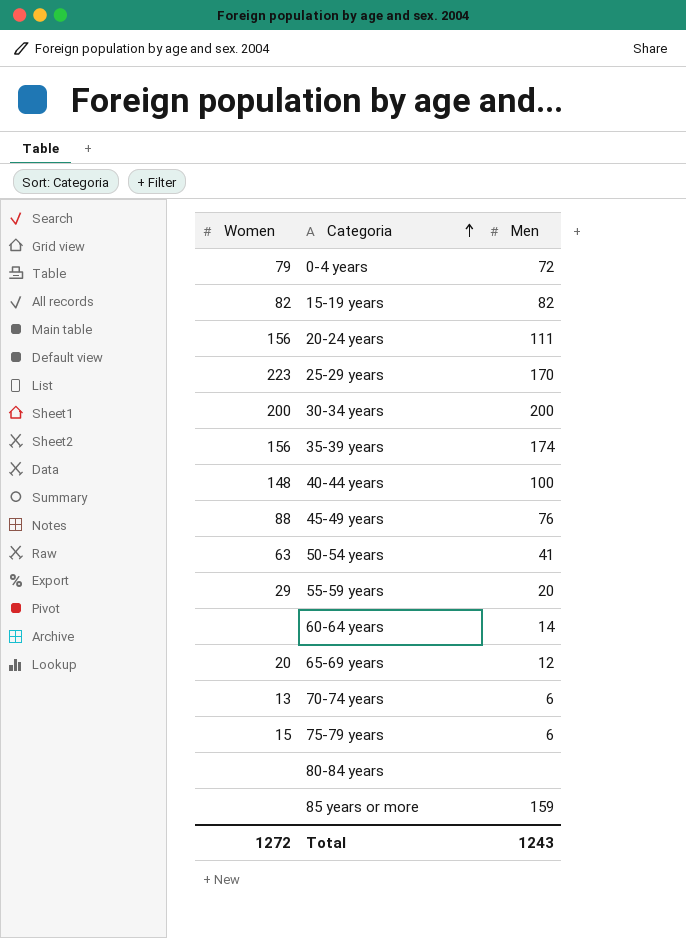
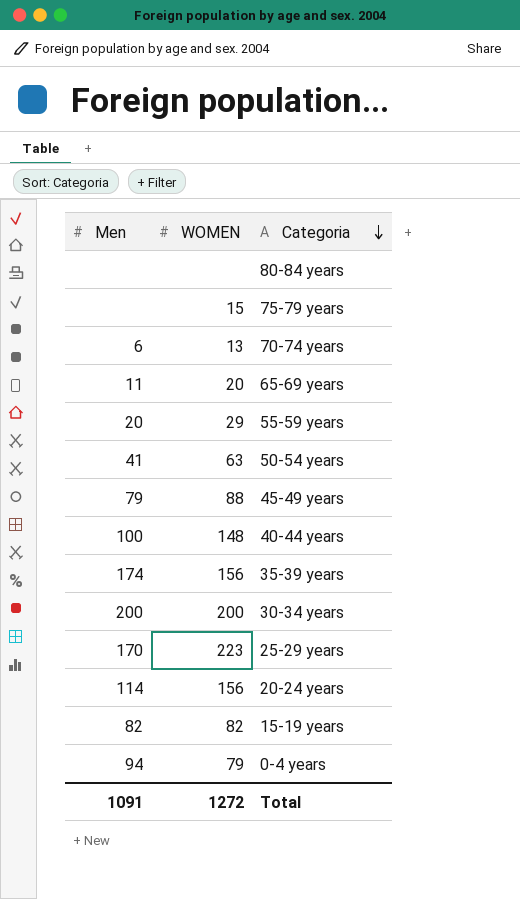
row order: Categoria ascending -> Categoria descending
column Men | position: 3 -> 1
column name: Women -> WOMEN
row 60-64 years: none | 14 -> none
row 85 years or more: none | 159 -> none
75-79 years | Men: 6 -> none
65-69 years | Men: 12 -> 11
45-49 years | Men: 76 -> 79
20-24 years | Men: 111 -> 114
0-4 years | Men: 72 -> 94
Total | Men: 1243 -> 1091

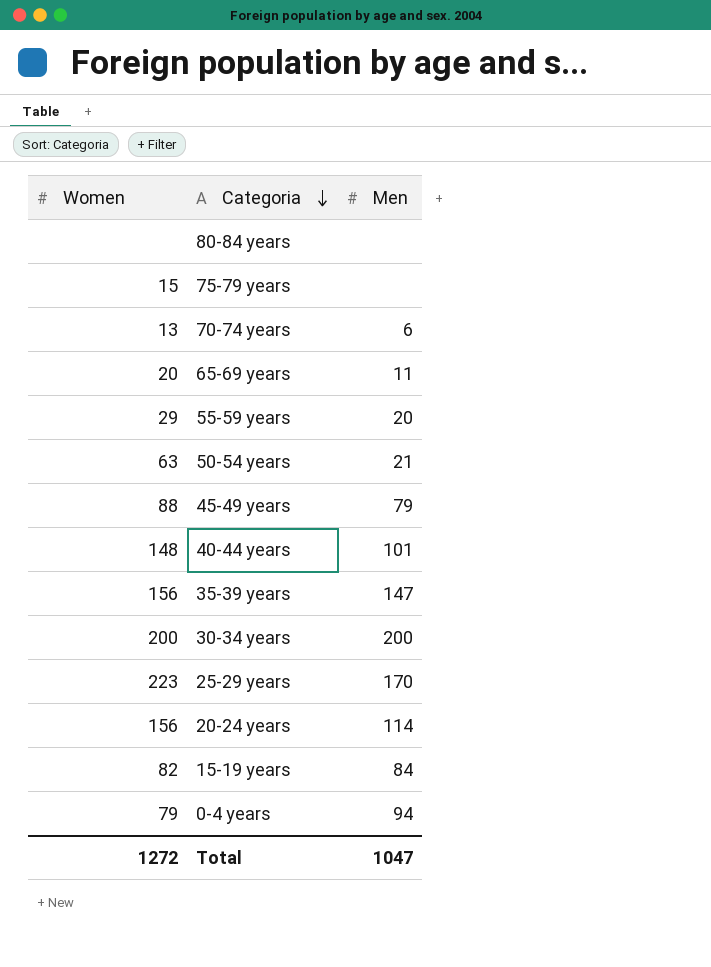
column name: WOMEN -> Women
column Men | position: 1 -> 3
50-54 years | Men: 41 -> 21
40-44 years | Men: 100 -> 101
35-39 years | Men: 174 -> 147
15-19 years | Men: 82 -> 84
Total | Men: 1091 -> 1047

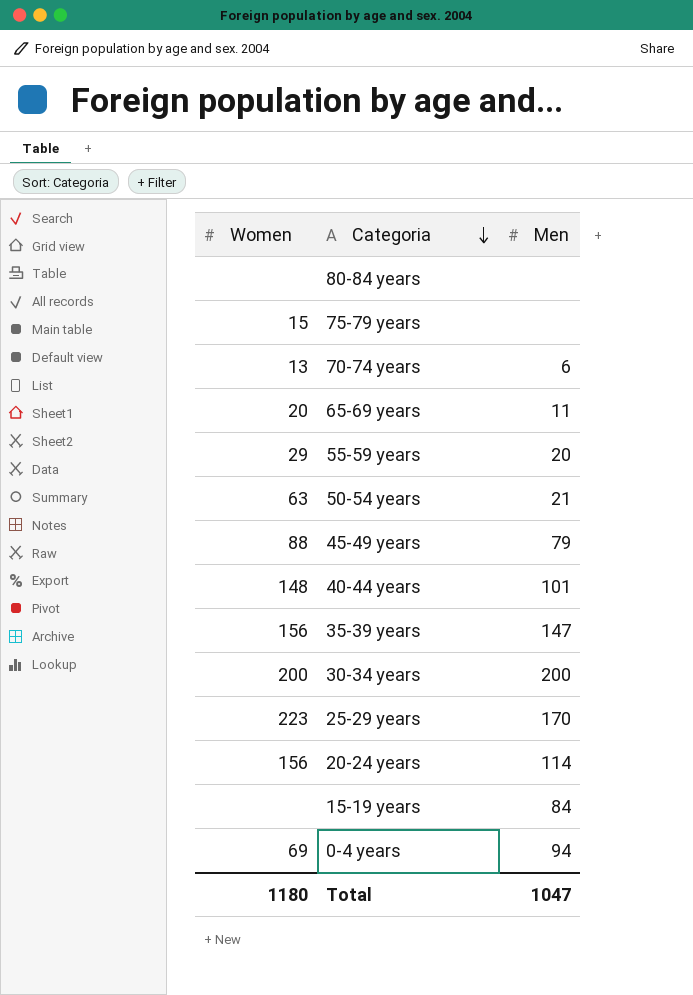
15-19 years | Women: 82 -> none
0-4 years | Women: 79 -> 69
Total | Women: 1272 -> 1180

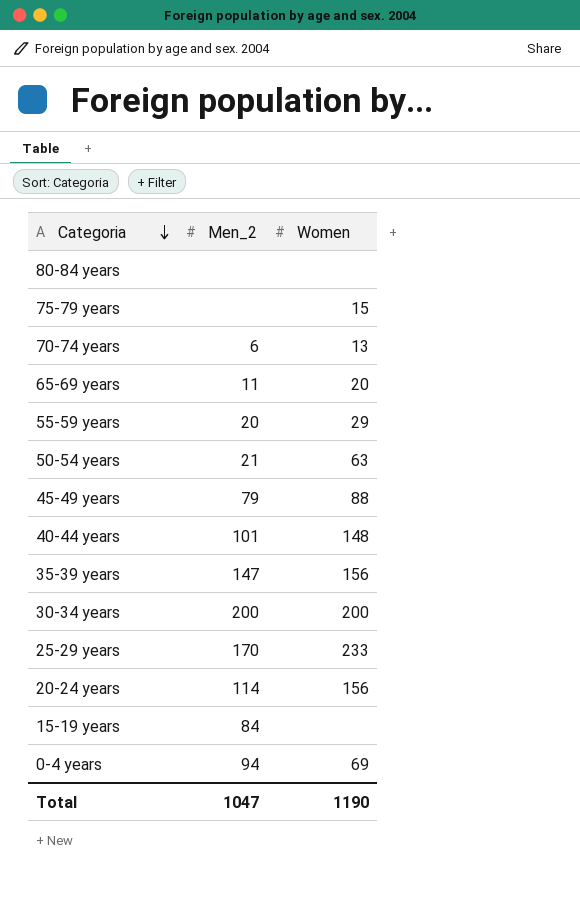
column name: Men -> Men_2
column Women | position: 1 -> 3
25-29 years | Women: 223 -> 233
Total | Women: 1180 -> 1190

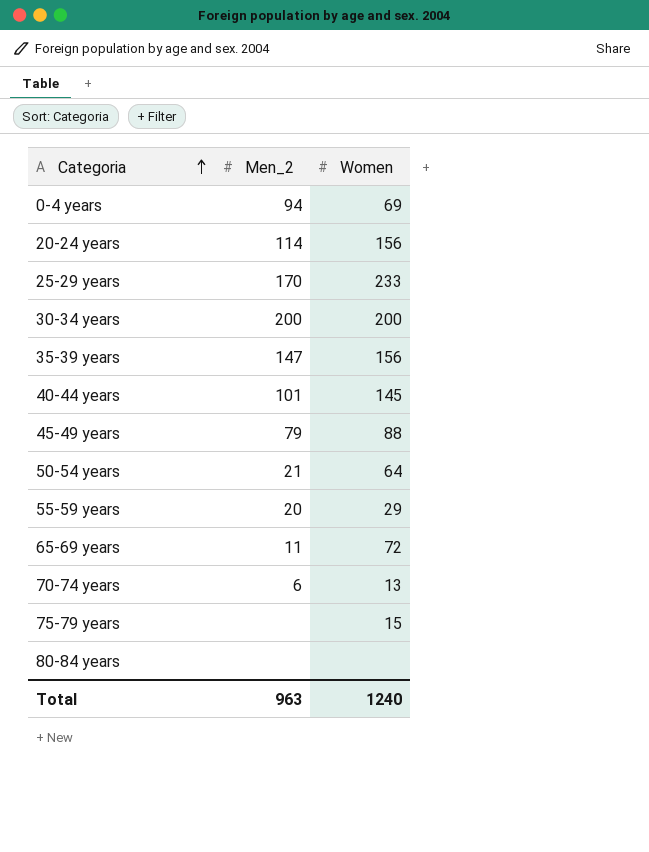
row order: Categoria descending -> Categoria ascending
row 15-19 years: 84 | none -> none
40-44 years | Women: 148 -> 145
50-54 years | Women: 63 -> 64
65-69 years | Women: 20 -> 72
Total | Men_2: 1047 -> 963
Total | Women: 1190 -> 1240

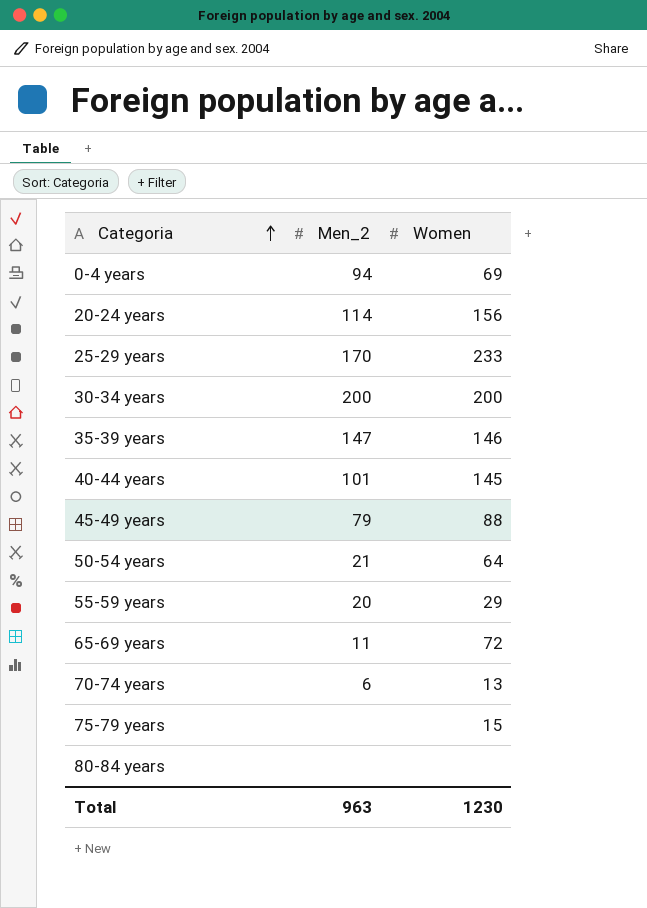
35-39 years | Women: 156 -> 146
Total | Women: 1240 -> 1230

